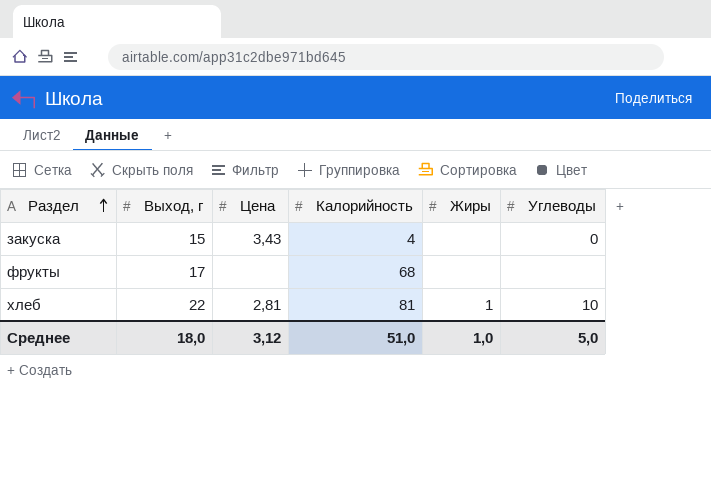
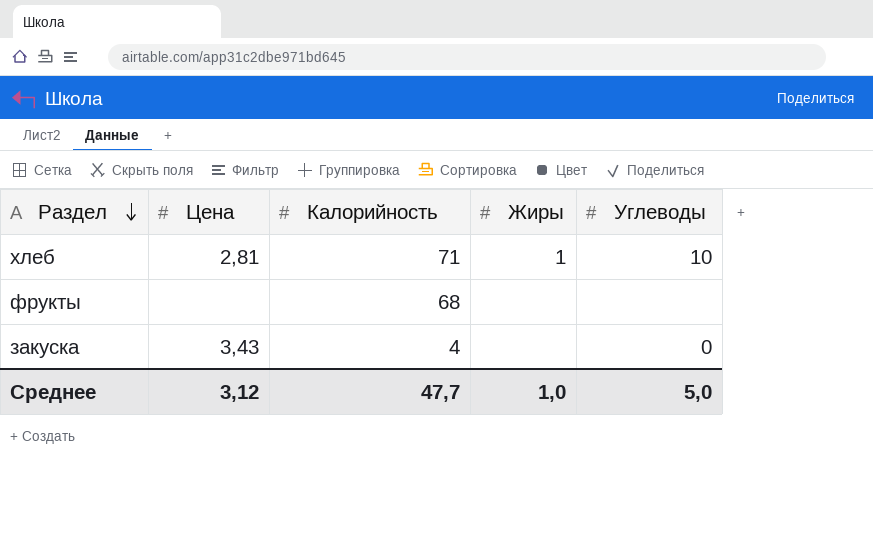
row order: Раздел ascending -> Раздел descending
column Выход, г | position: 2 -> none
хлеб | Калорийность: 81 -> 71
Среднее | Калорийность: 51,0 -> 47,7

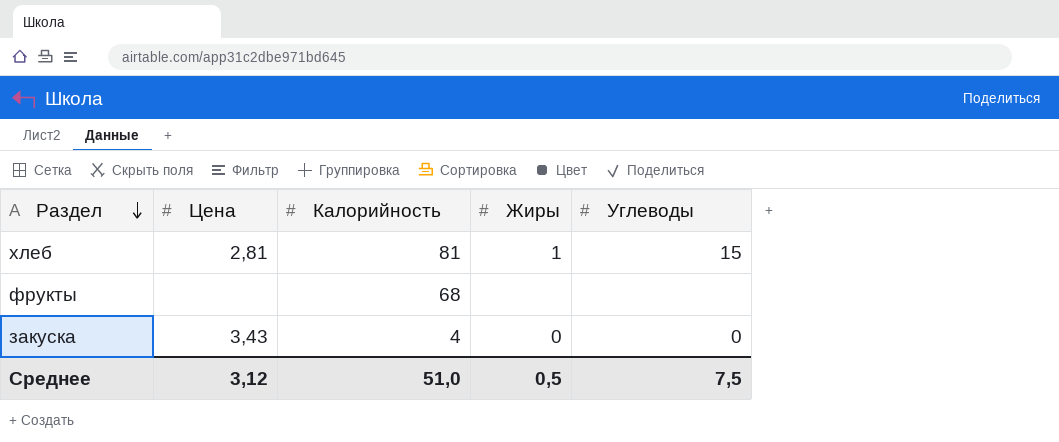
хлеб | Калорийность: 71 -> 81
хлеб | Углеводы: 10 -> 15
закуска | Жиры: none -> 0
Среднее | Калорийность: 47,7 -> 51,0
Среднее | Жиры: 1,0 -> 0,5
Среднее | Углеводы: 5,0 -> 7,5

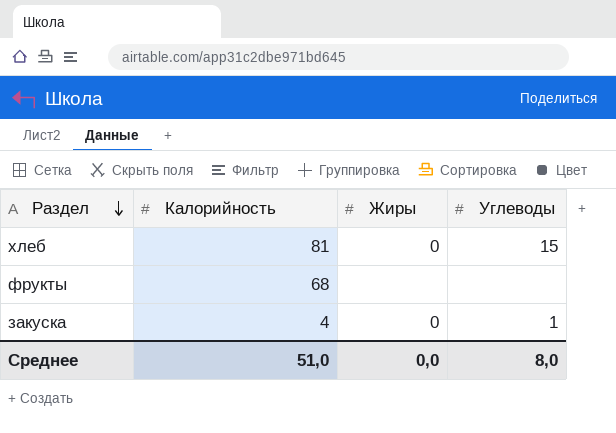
column Цена | position: 2 -> none
хлеб | Жиры: 1 -> 0
закуска | Углеводы: 0 -> 1
Среднее | Жиры: 0,5 -> 0,0
Среднее | Углеводы: 7,5 -> 8,0

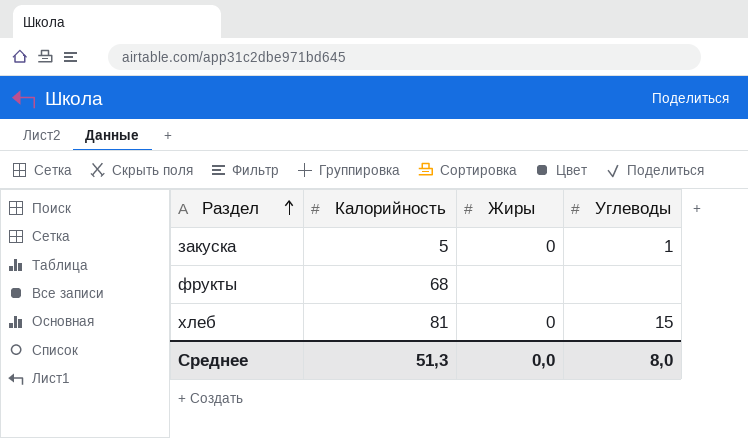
row order: Раздел descending -> Раздел ascending
закуска | Калорийность: 4 -> 5
Среднее | Калорийность: 51,0 -> 51,3

